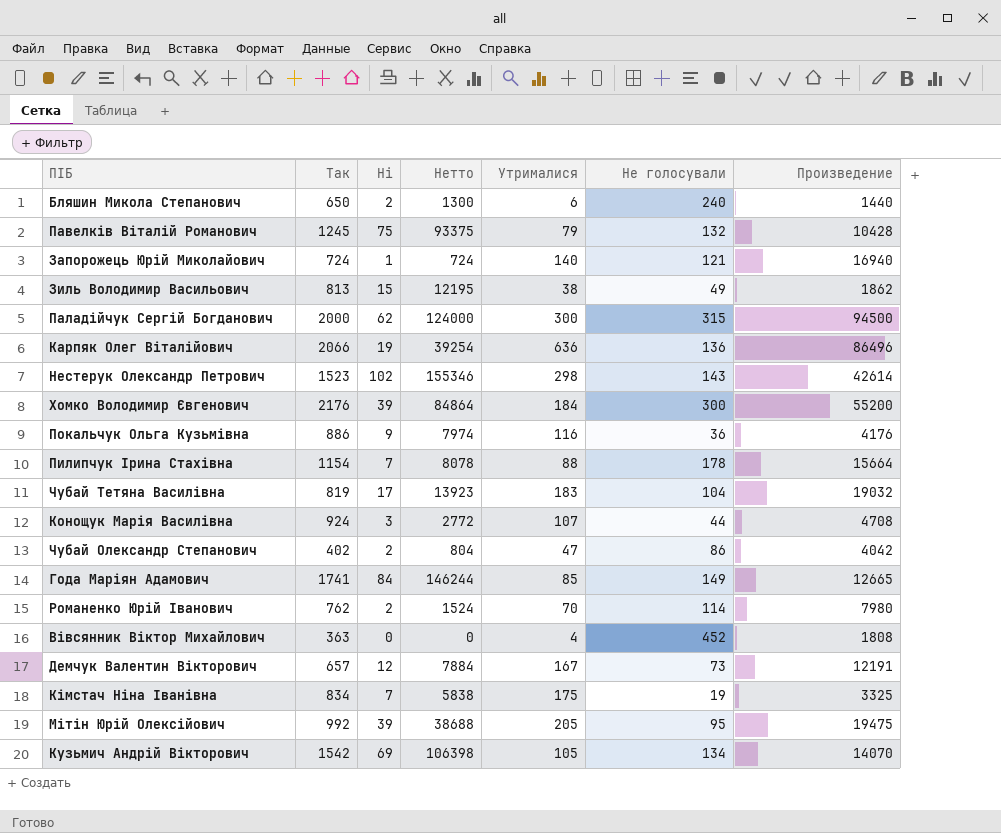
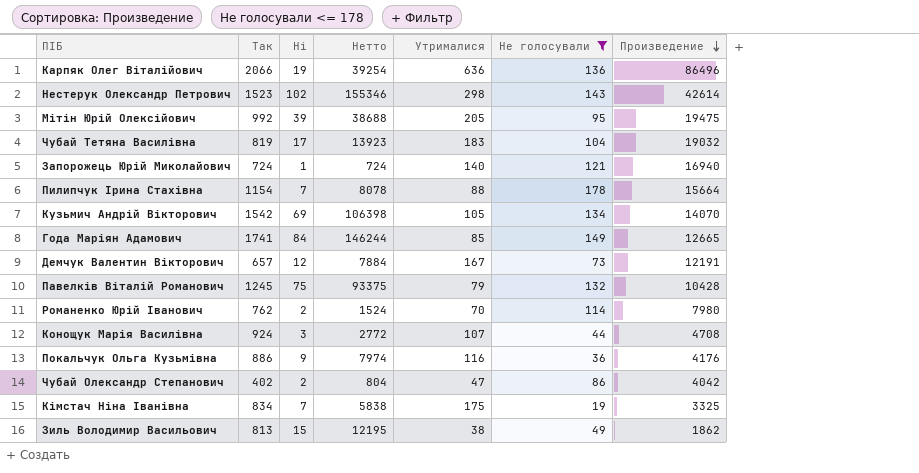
filter: none -> Не голосували <= 178
row order: none -> Произведение descending

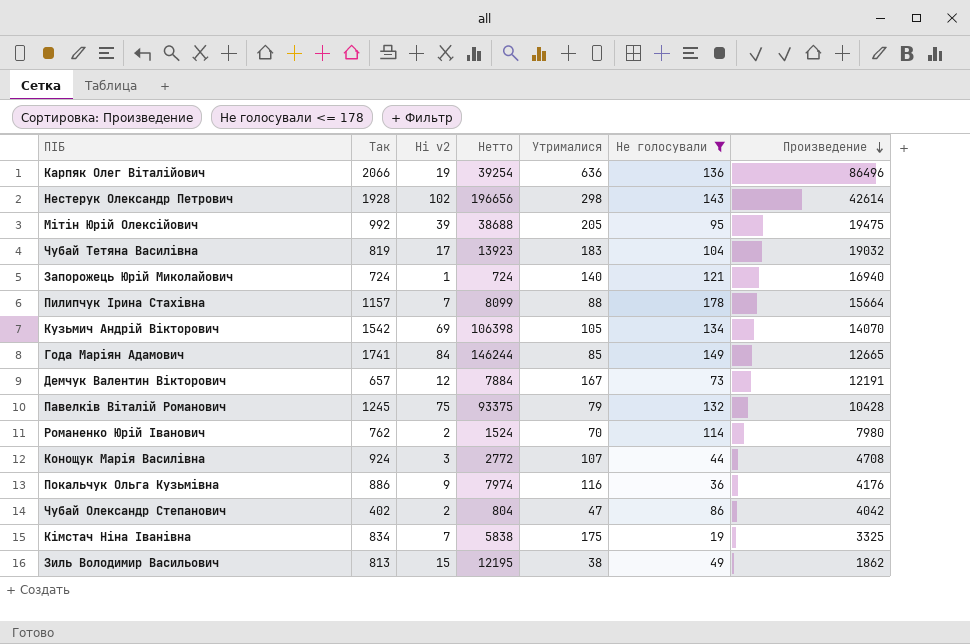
column name: Ні -> Ні v2
Нестерук Олександр Петрович | Так: 1523 -> 1928
Нестерук Олександр Петрович | Нетто: 155346 -> 196656
Пилипчук Ірина Стахівна | Так: 1154 -> 1157
Пилипчук Ірина Стахівна | Нетто: 8078 -> 8099

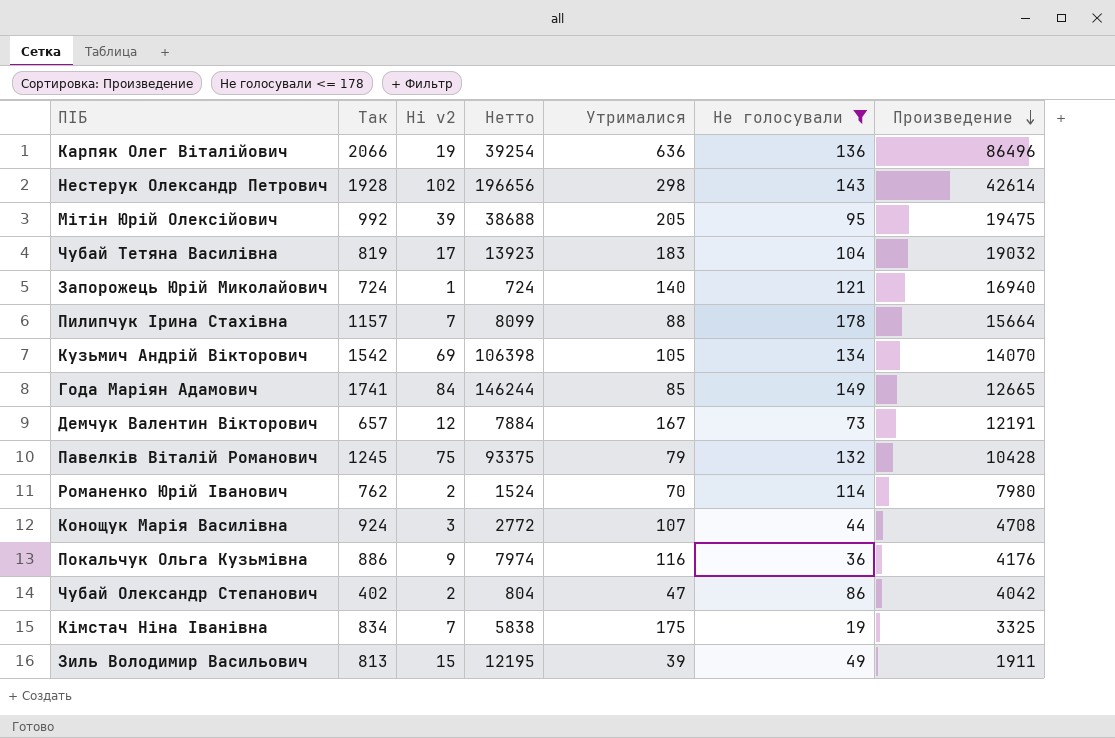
Зиль Володимир Васильович | Утрималися: 38 -> 39
Зиль Володимир Васильович | Произведение: 1862 -> 1911

